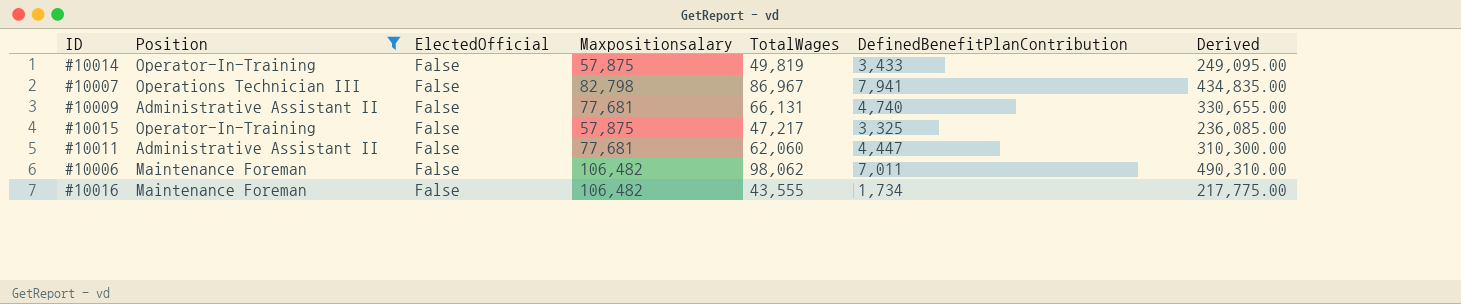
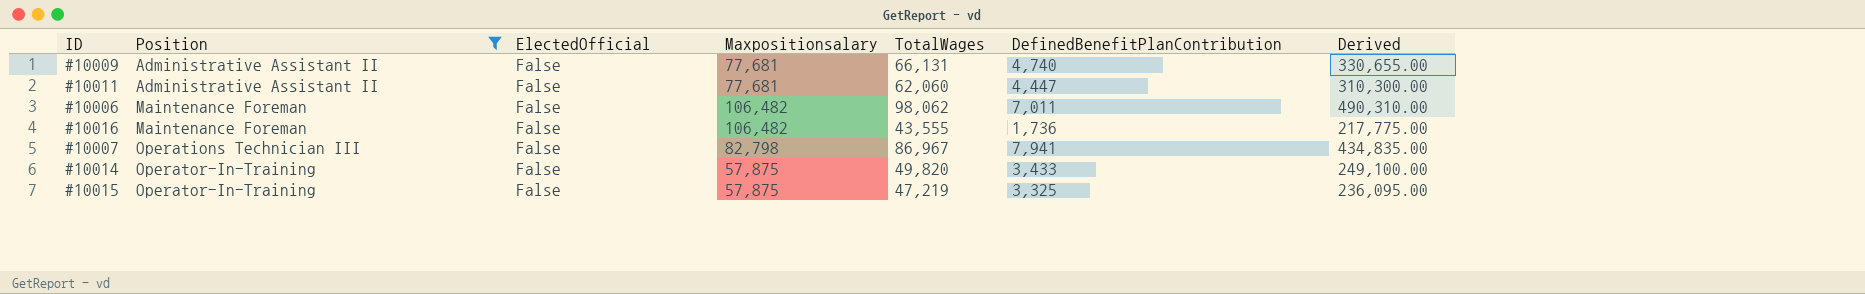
row order: none -> Position ascending
#10016 | DefinedBenefitPlanContribution: 1,734 -> 1,736
#10014 | TotalWages: 49,819 -> 49,820
#10014 | Derived: 249,095.00 -> 249,100.00
#10015 | TotalWages: 47,217 -> 47,219
#10015 | Derived: 236,085.00 -> 236,095.00

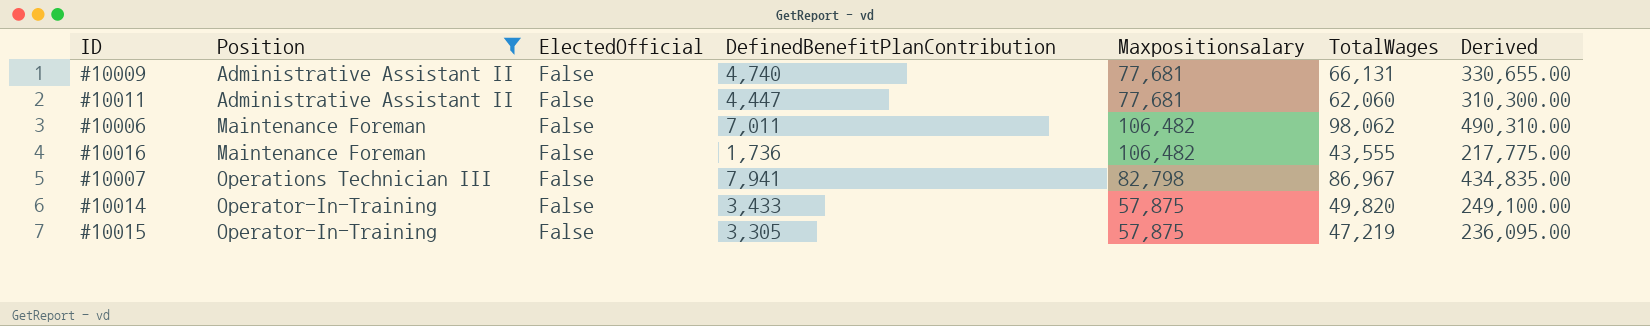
column DefinedBenefitPlanContribution | position: 6 -> 4
#10015 | DefinedBenefitPlanContribution: 3,325 -> 3,305

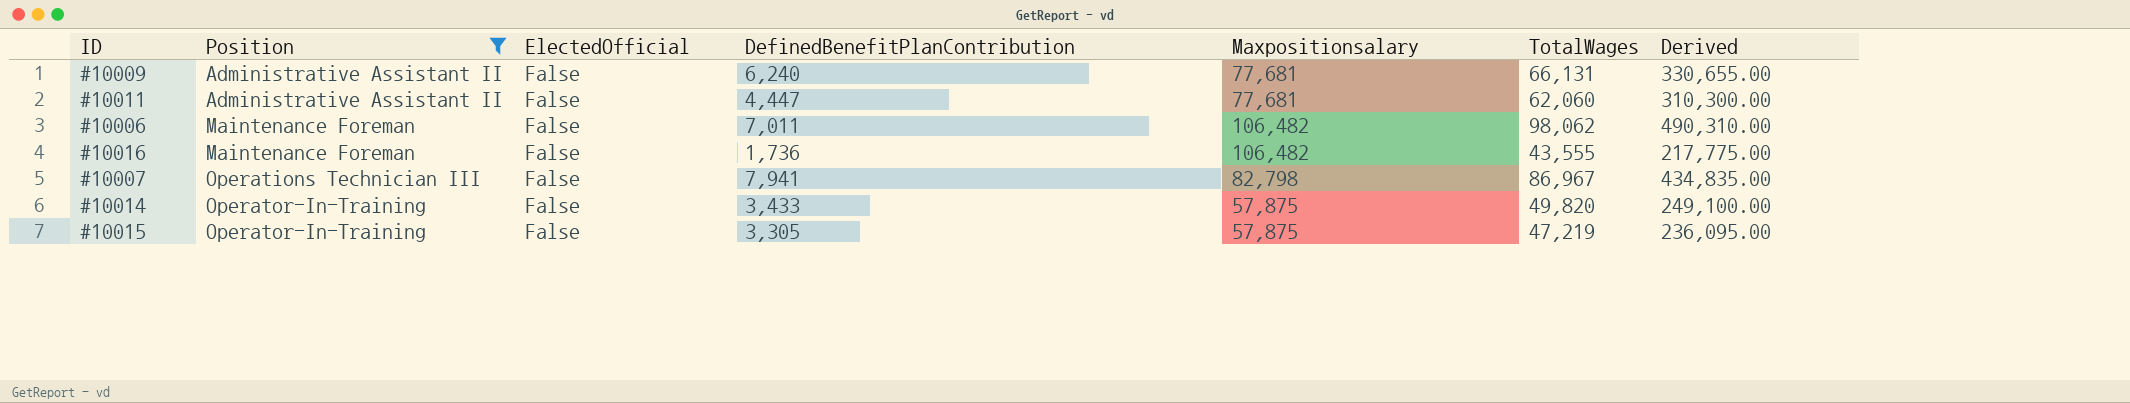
#10009 | DefinedBenefitPlanContribution: 4,740 -> 6,240

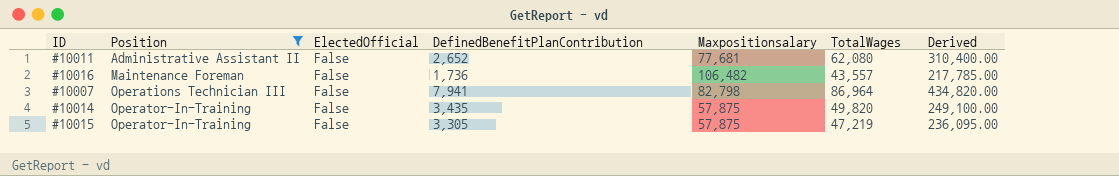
row #10009: Administrative Assistant II | False | 6,240 | 77,681 | 66,131 | 330,655.00 -> none
row #10006: Maintenance Foreman | False | 7,011 | 106,482 | 98,062 | 490,310.00 -> none
#10011 | DefinedBenefitPlanContribution: 4,447 -> 2,652
#10011 | TotalWages: 62,060 -> 62,080
#10011 | Derived: 310,300.00 -> 310,400.00
#10016 | TotalWages: 43,555 -> 43,557
#10016 | Derived: 217,775.00 -> 217,785.00
#10007 | TotalWages: 86,967 -> 86,964
#10007 | Derived: 434,835.00 -> 434,820.00
#10014 | DefinedBenefitPlanContribution: 3,433 -> 3,435

